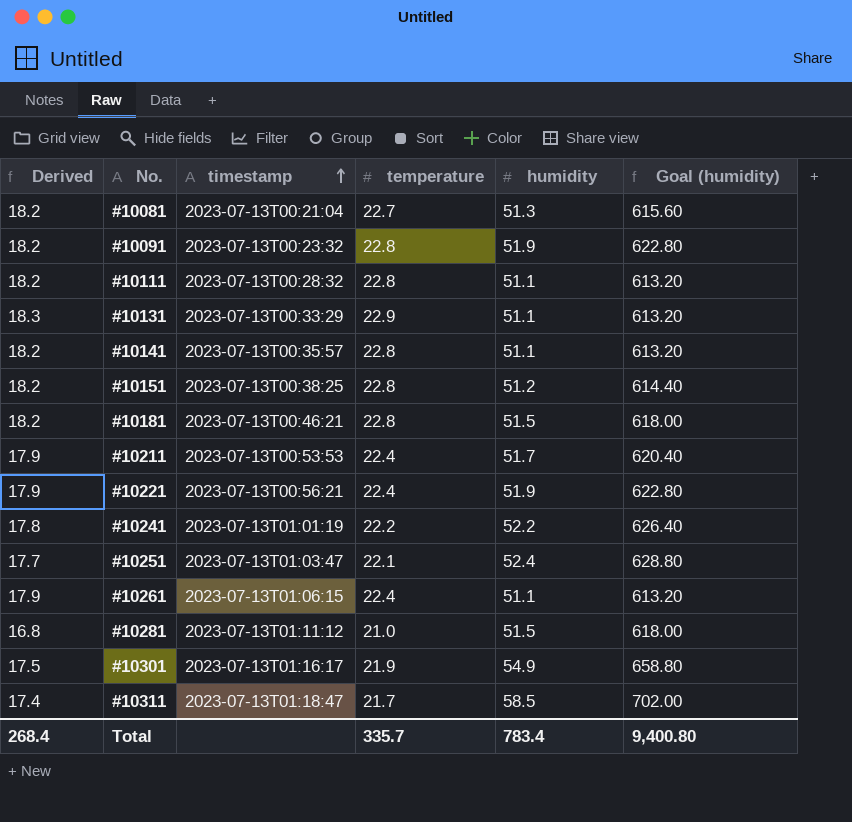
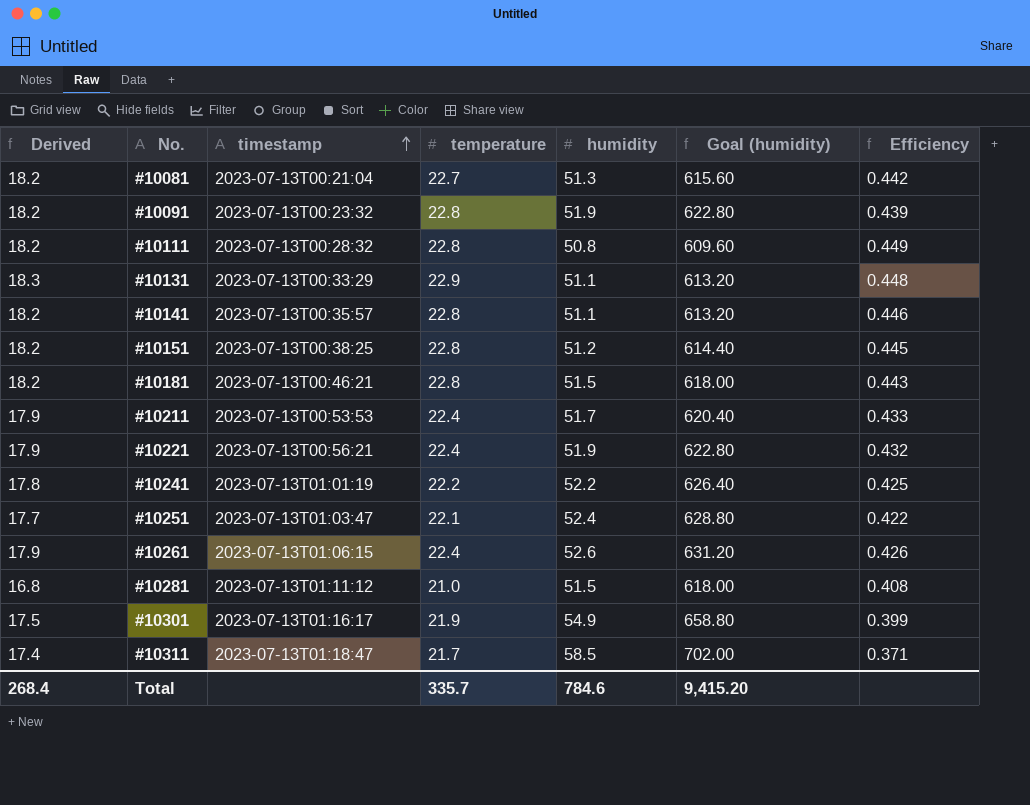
column Efficiency | formula: none -> [temperature] / [humidity]
#10111 | humidity: 51.1 -> 50.8
#10111 | Goal (humidity): 613.20 -> 609.60
#10261 | humidity: 51.1 -> 52.6
#10261 | Goal (humidity): 613.20 -> 631.20
Total | humidity: 783.4 -> 784.6
Total | Goal (humidity): 9,400.80 -> 9,415.20

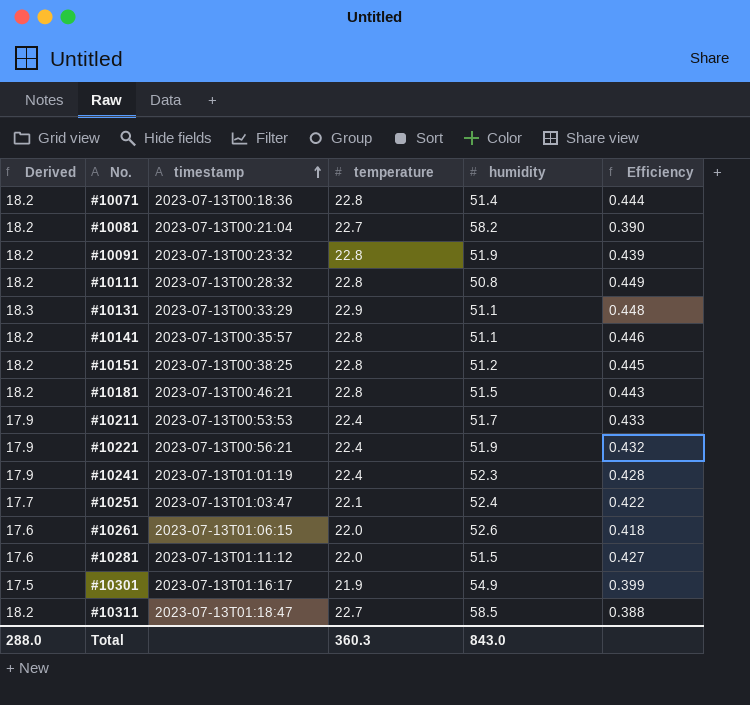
column Goal (humidity) | formula: [humidity] * 12 -> none
row #10071: none -> 18.2 | 2023-07-13T00:18:36 | 22.8 | 51.4 | 0.444
#10081 | humidity: 51.3 -> 58.2
#10081 | Efficiency: 0.442 -> 0.390
#10241 | Derived: 17.8 -> 17.9
#10241 | temperature: 22.2 -> 22.4
#10241 | humidity: 52.2 -> 52.3
#10241 | Efficiency: 0.425 -> 0.428
#10261 | Derived: 17.9 -> 17.6
#10261 | temperature: 22.4 -> 22.0
#10261 | Efficiency: 0.426 -> 0.418
#10281 | Derived: 16.8 -> 17.6
#10281 | temperature: 21.0 -> 22.0
#10281 | Efficiency: 0.408 -> 0.427
#10311 | Derived: 17.4 -> 18.2
#10311 | temperature: 21.7 -> 22.7
#10311 | Efficiency: 0.371 -> 0.388
Total | Derived: 268.4 -> 288.0
Total | temperature: 335.7 -> 360.3
Total | humidity: 784.6 -> 843.0

